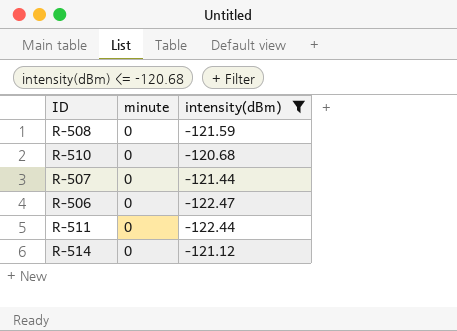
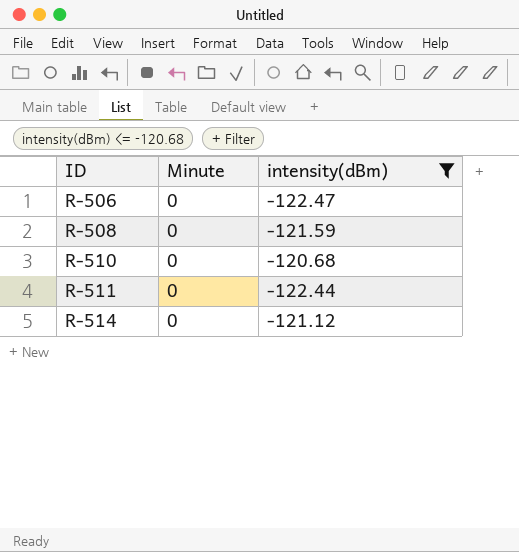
row order: none -> ID ascending
column name: minute -> Minute
row R-507: 0 | -121.44 -> none

